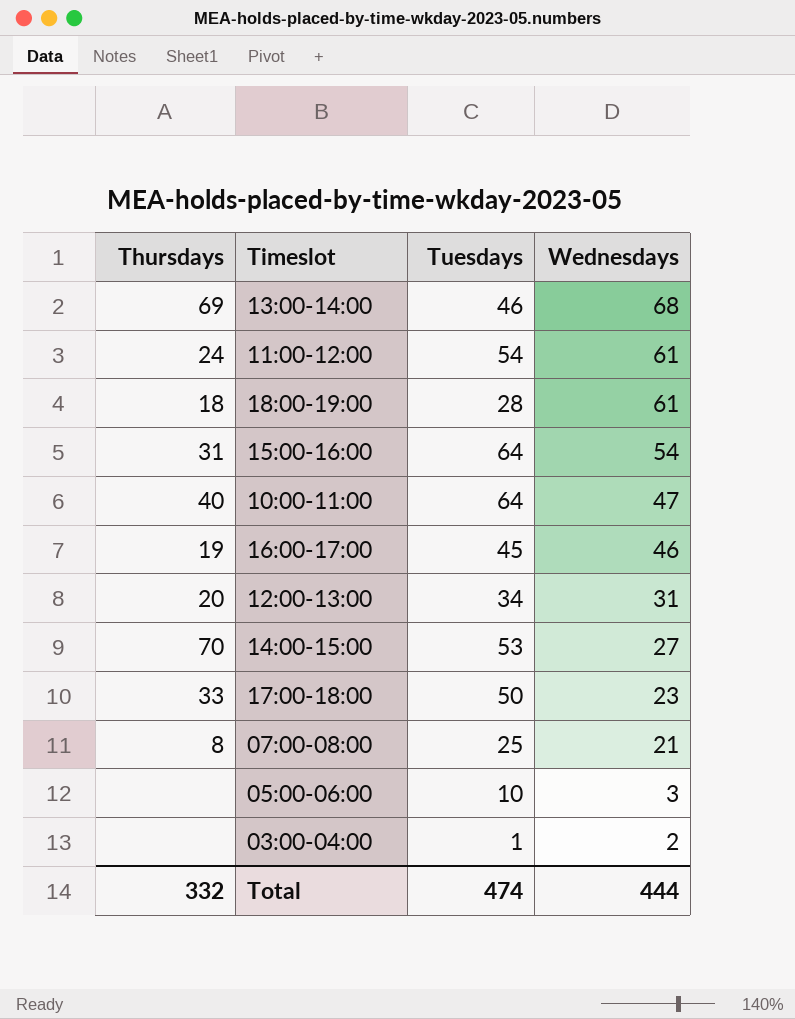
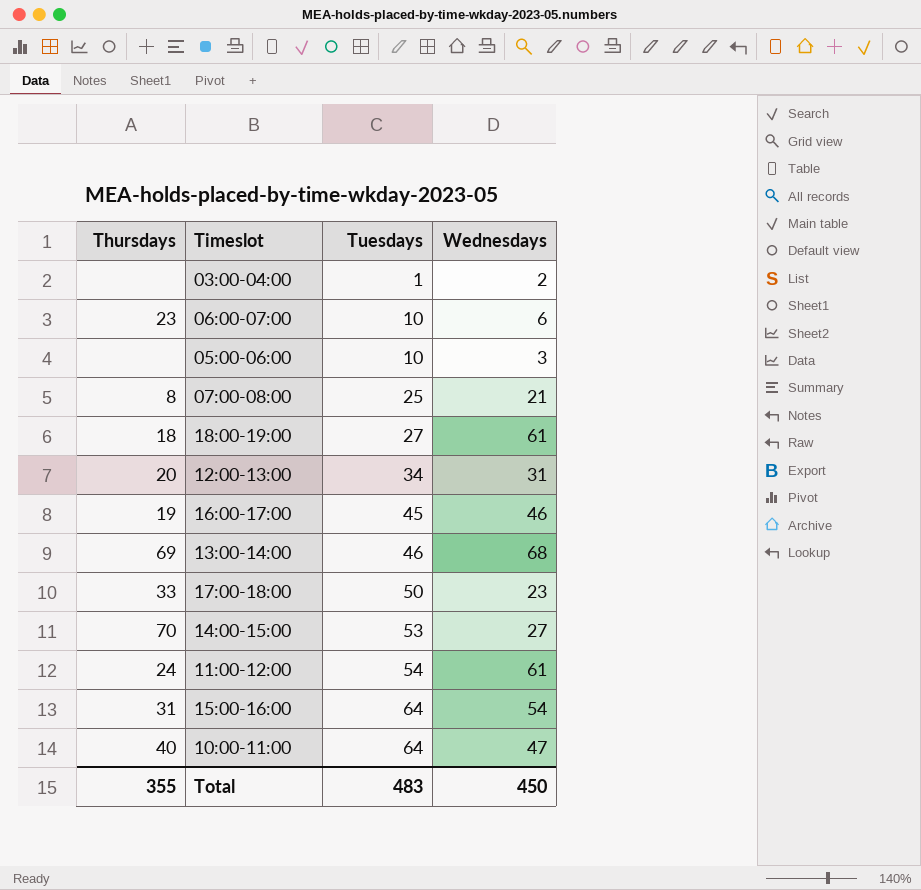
row order: Wednesdays descending -> Tuesdays ascending
row 06:00-07:00: none -> 23 | 10 | 6
18:00-19:00 | Tuesdays: 28 -> 27
Total | Thursdays: 332 -> 355
Total | Tuesdays: 474 -> 483
Total | Wednesdays: 444 -> 450

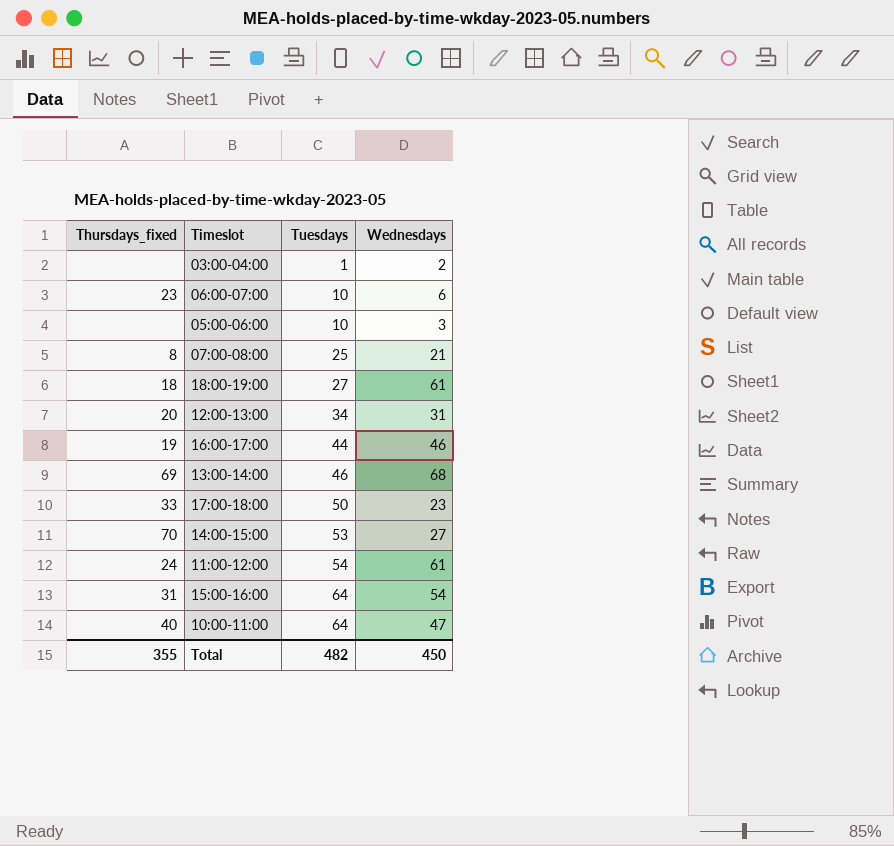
column name: Thursdays -> Thursdays_fixed
16:00-17:00 | Tuesdays: 45 -> 44
Total | Tuesdays: 483 -> 482

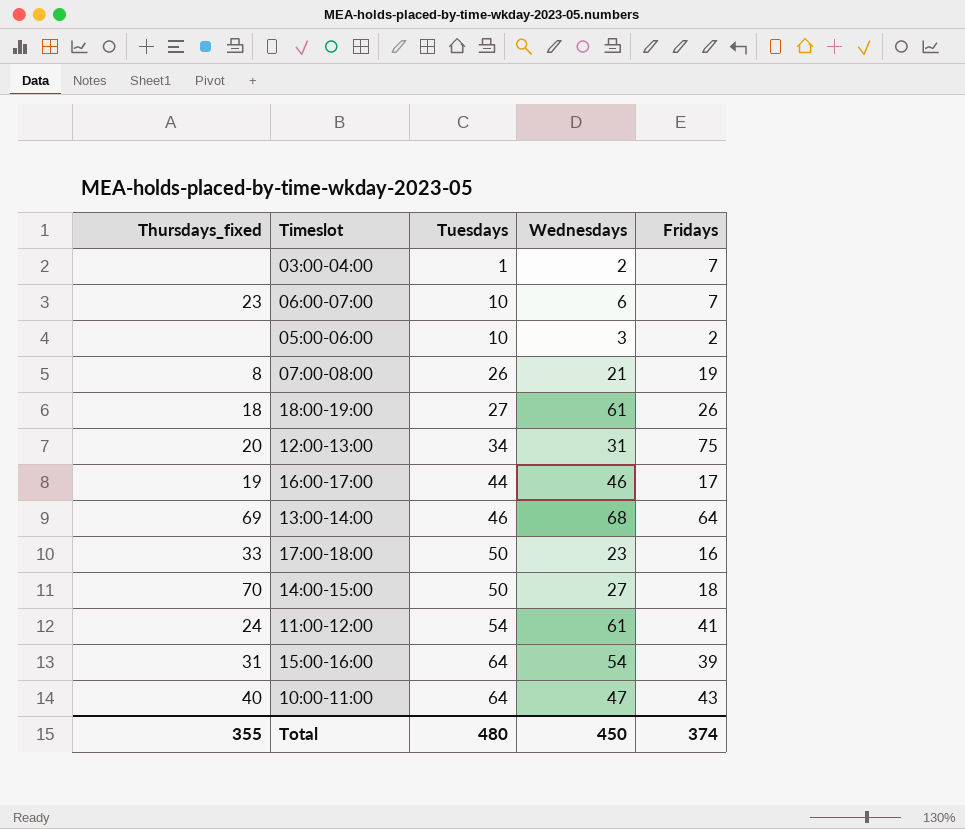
column Fridays | position: none -> 5
07:00-08:00 | Tuesdays: 25 -> 26
14:00-15:00 | Tuesdays: 53 -> 50
Total | Tuesdays: 482 -> 480

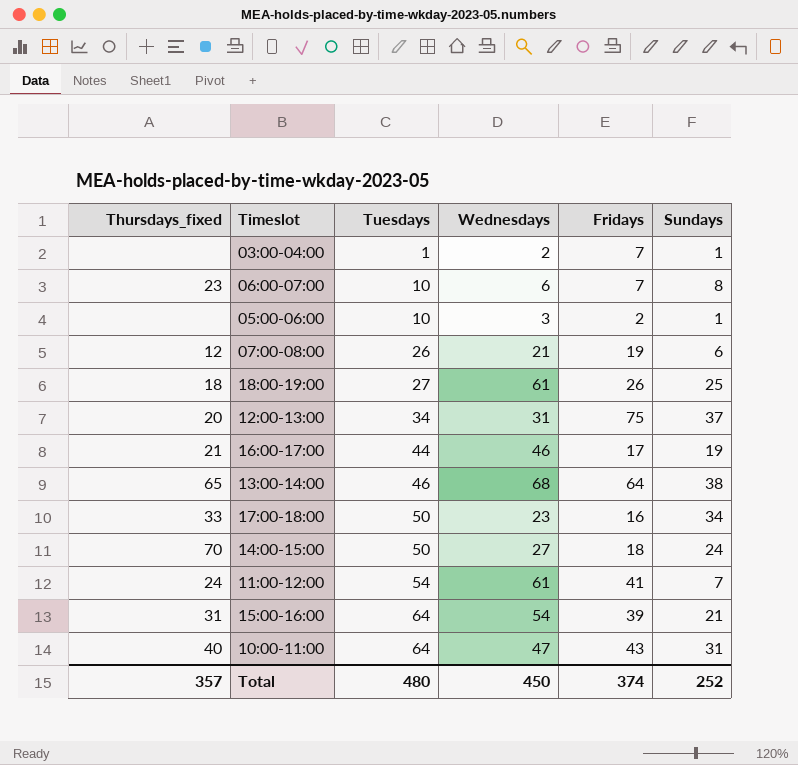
column Sundays | position: none -> 6
07:00-08:00 | Thursdays_fixed: 8 -> 12
16:00-17:00 | Thursdays_fixed: 19 -> 21
13:00-14:00 | Thursdays_fixed: 69 -> 65
Total | Thursdays_fixed: 355 -> 357

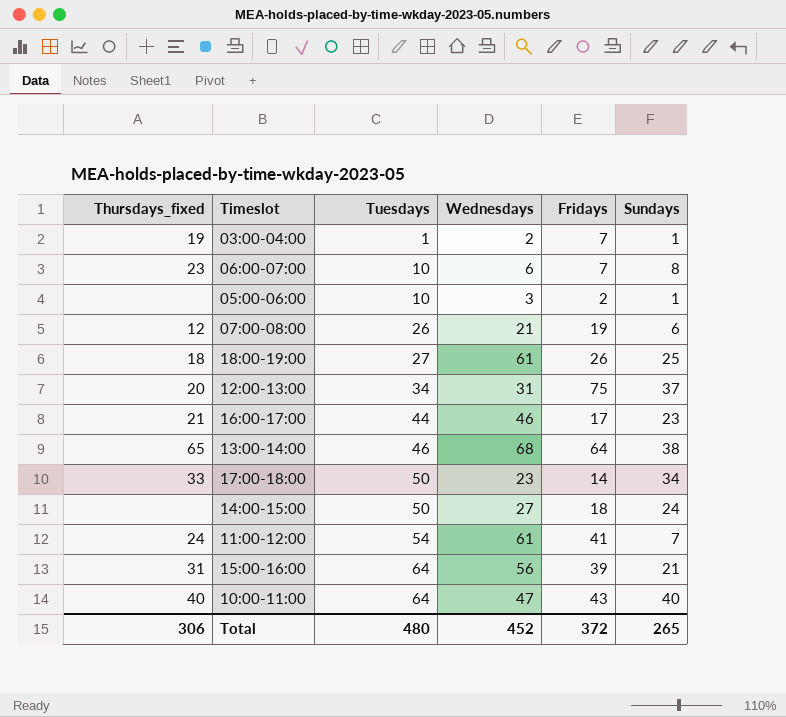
03:00-04:00 | Thursdays_fixed: none -> 19
16:00-17:00 | Sundays: 19 -> 23
17:00-18:00 | Fridays: 16 -> 14
14:00-15:00 | Thursdays_fixed: 70 -> none
15:00-16:00 | Wednesdays: 54 -> 56
10:00-11:00 | Sundays: 31 -> 40
Total | Thursdays_fixed: 357 -> 306
Total | Wednesdays: 450 -> 452
Total | Fridays: 374 -> 372
Total | Sundays: 252 -> 265

